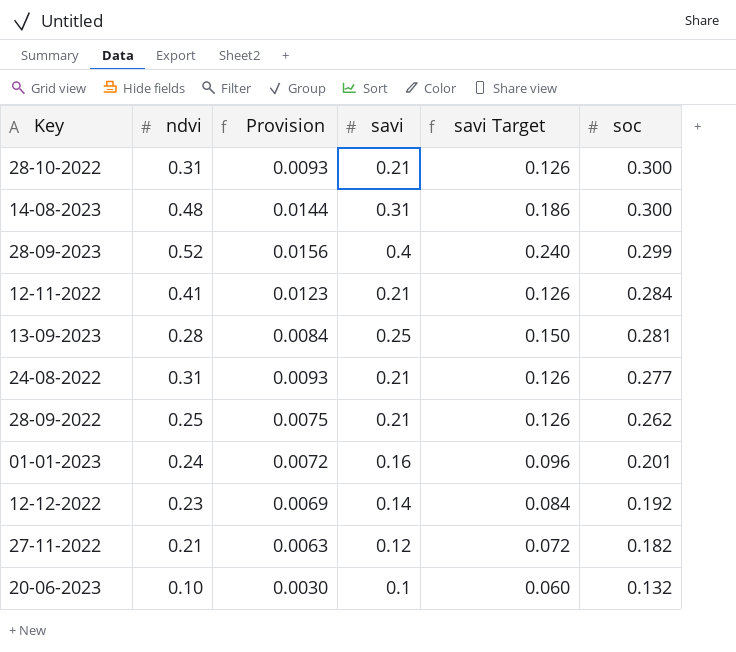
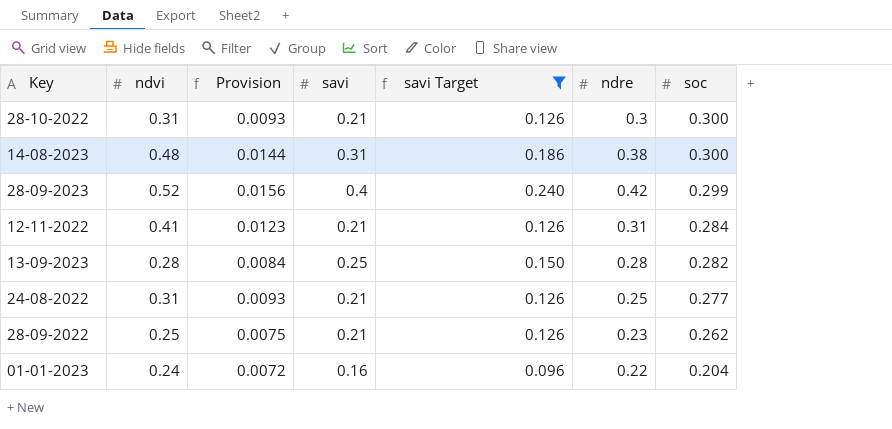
filter: none -> savi Target >= 0.096
column ndre | position: none -> 6
13-09-2023 | soc: 0.281 -> 0.282
01-01-2023 | soc: 0.201 -> 0.204

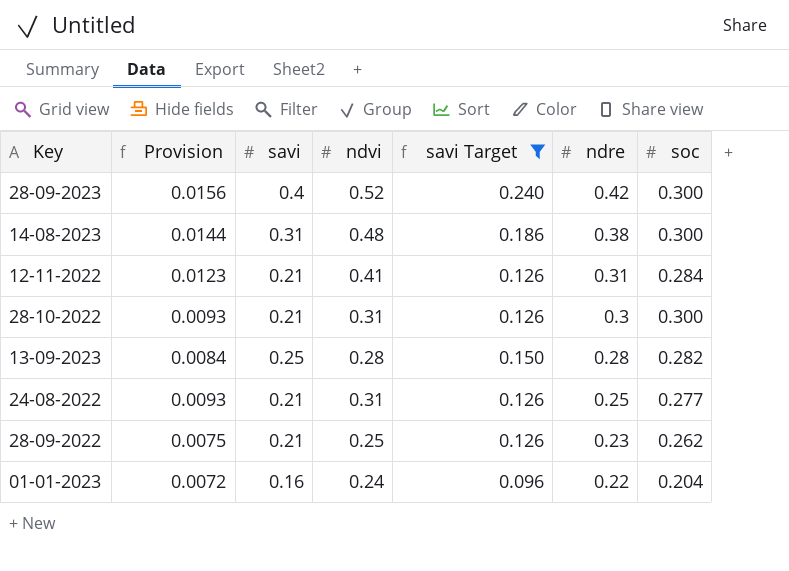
row order: soc descending -> ndre descending
column ndvi | position: 2 -> 4
28-09-2023 | soc: 0.299 -> 0.300

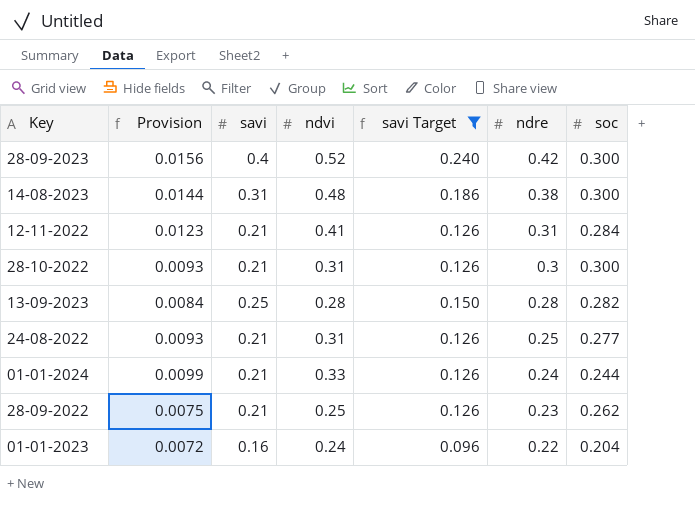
row 01-01-2024: none -> 0.0099 | 0.21 | 0.33 | 0.126 | 0.24 | 0.244

